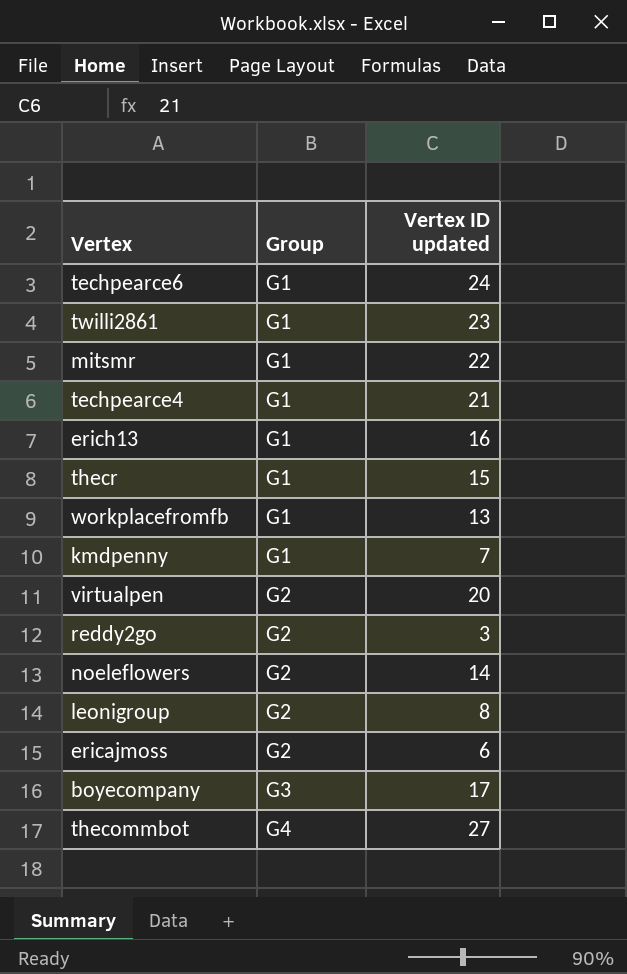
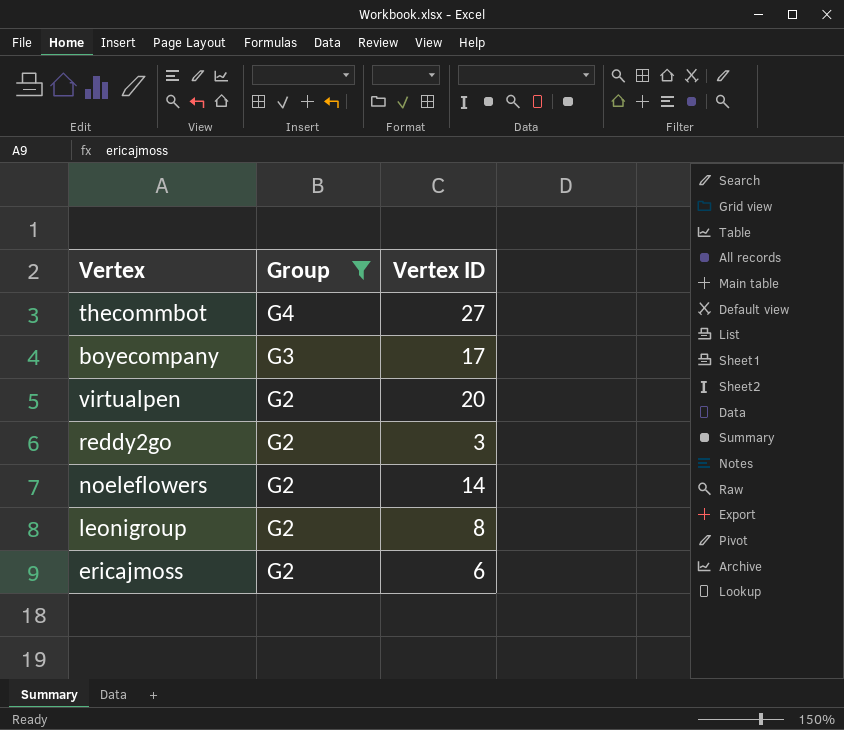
filter: none -> Group != G1
row order: Group ascending -> Group descending
column name: Vertex ID updated -> Vertex ID

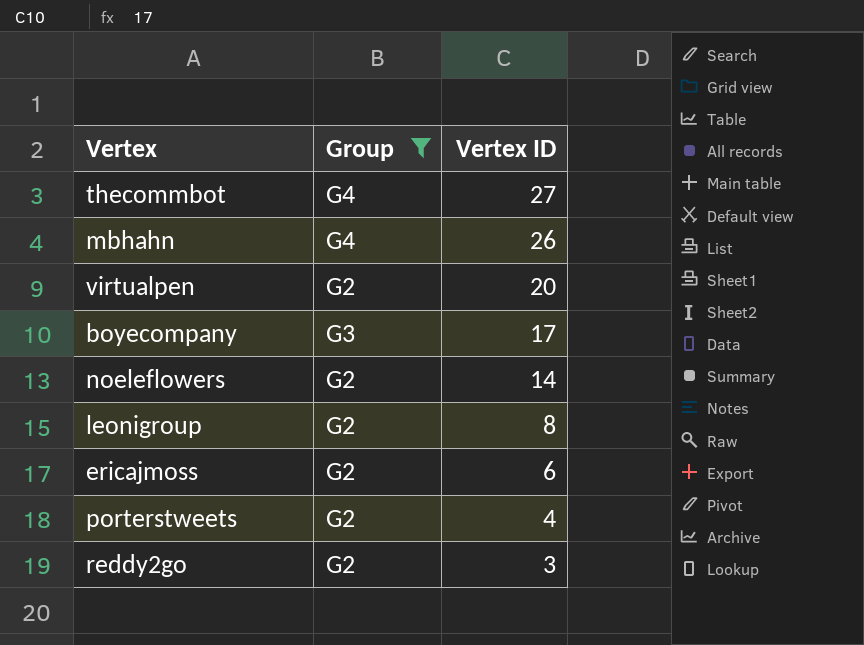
row order: Group descending -> Vertex ID descending
row mbhahn: none -> G4 | 26
row porterstweets: none -> G2 | 4

